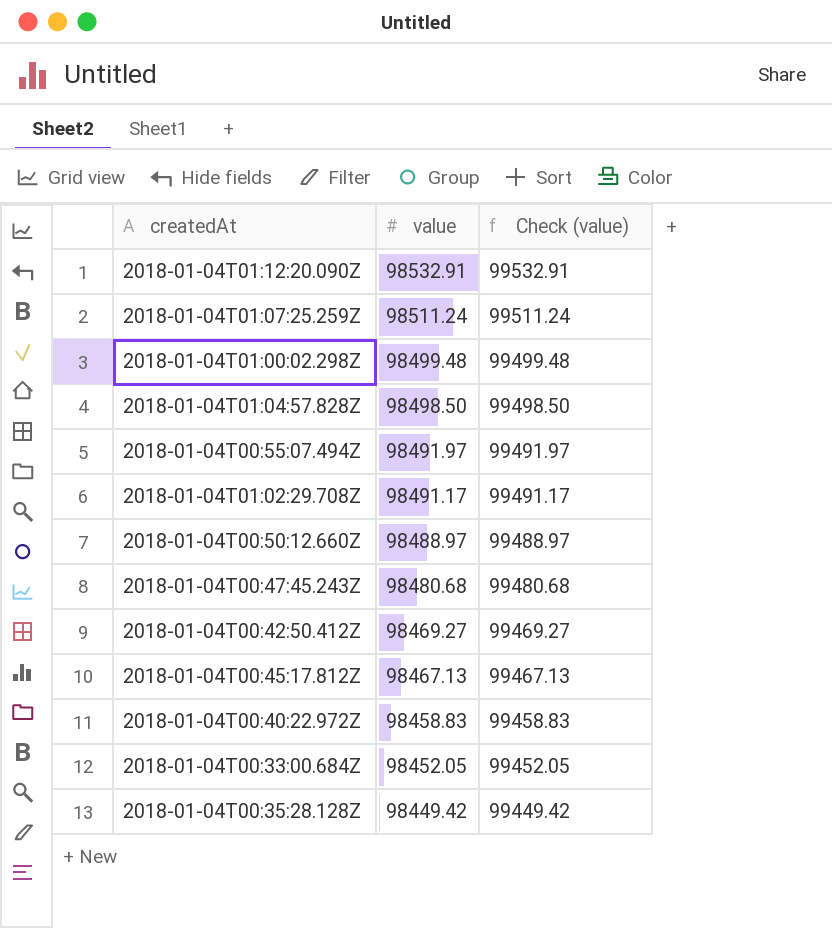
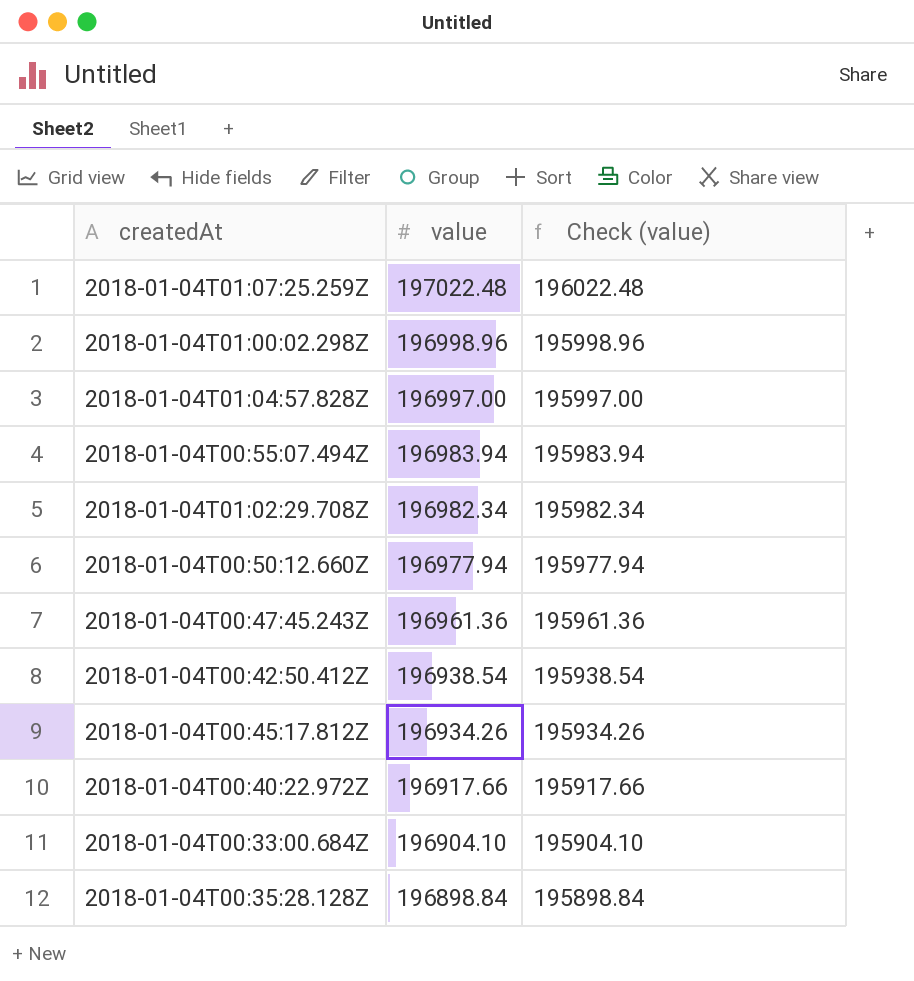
column Check (value) | formula: [value] + 1000 -> [value] - 1000
row 2018-01-04T01:12:20.090Z: 98532.91 | 99532.91 -> none
2018-01-04T01:07:25.259Z | value: 98511.24 -> 197022.48
2018-01-04T01:00:02.298Z | value: 98499.48 -> 196998.96
2018-01-04T01:04:57.828Z | value: 98498.50 -> 196997.00
2018-01-04T00:55:07.494Z | value: 98491.97 -> 196983.94
2018-01-04T01:02:29.708Z | value: 98491.17 -> 196982.34
2018-01-04T00:50:12.660Z | value: 98488.97 -> 196977.94
2018-01-04T00:47:45.243Z | value: 98480.68 -> 196961.36
2018-01-04T00:42:50.412Z | value: 98469.27 -> 196938.54
2018-01-04T00:45:17.812Z | value: 98467.13 -> 196934.26
2018-01-04T00:40:22.972Z | value: 98458.83 -> 196917.66
2018-01-04T00:33:00.684Z | value: 98452.05 -> 196904.10
2018-01-04T00:35:28.128Z | value: 98449.42 -> 196898.84

